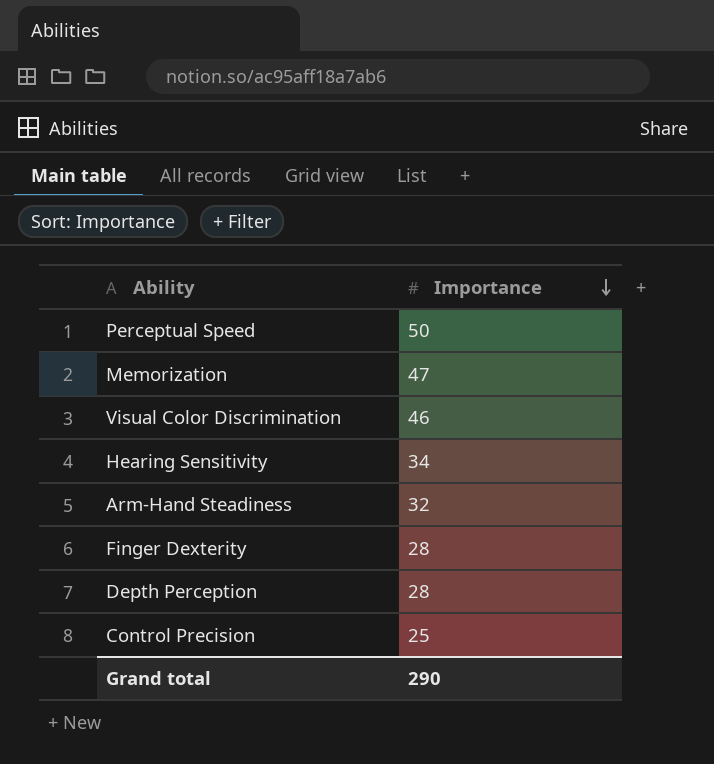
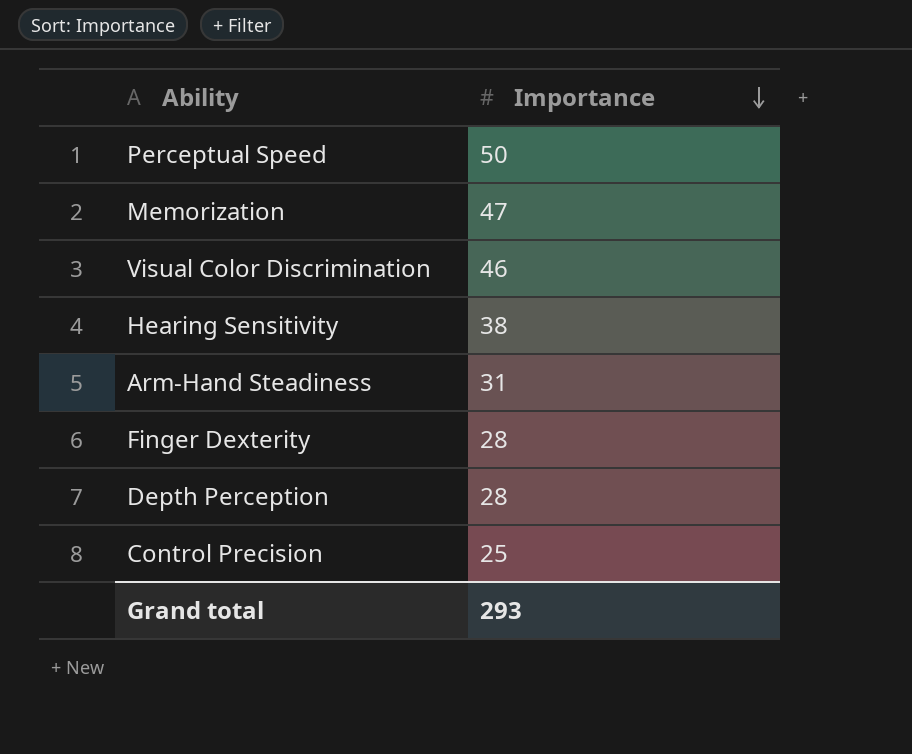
Hearing Sensitivity | Importance: 34 -> 38
Arm-Hand Steadiness | Importance: 32 -> 31
Grand total | Importance: 290 -> 293

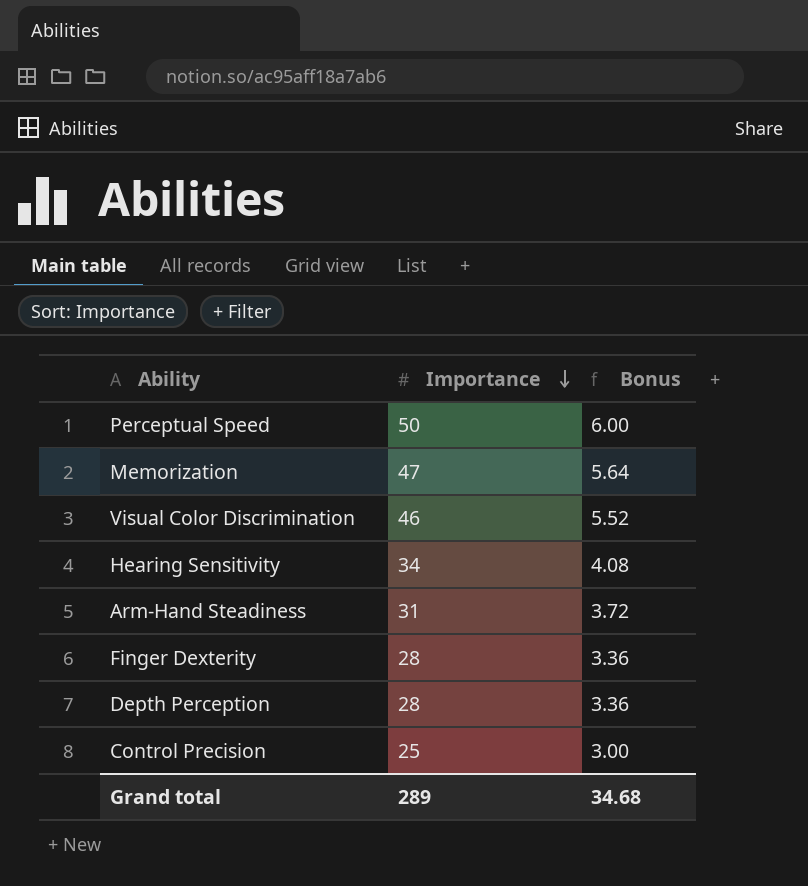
column Bonus | formula: none -> [Importance] * 0.12
Hearing Sensitivity | Importance: 38 -> 34
Grand total | Importance: 293 -> 289

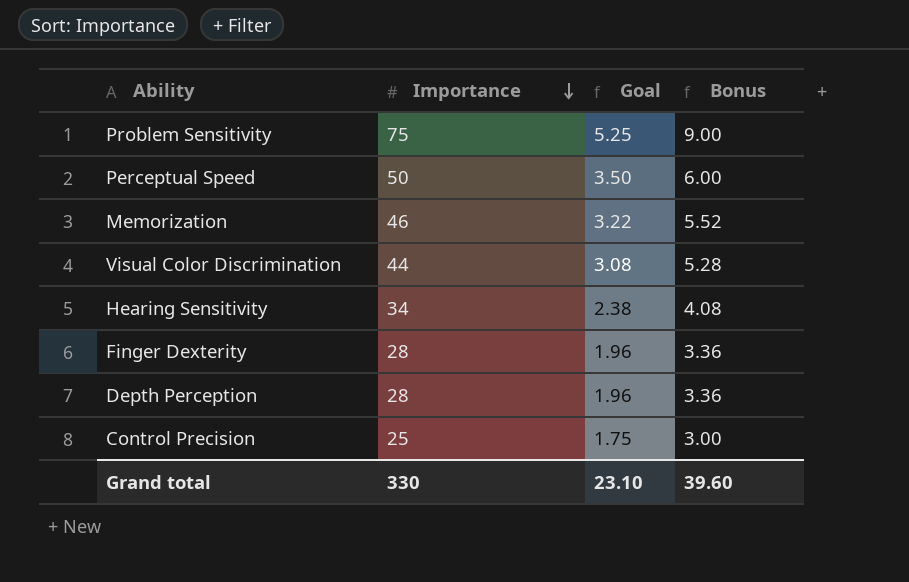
column Goal | formula: none -> [Importance] * 0.07
row Arm-Hand Steadiness: 31 | 3.72 -> none
row Problem Sensitivity: none -> 75 | 5.25 | 9.00
Memorization | Importance: 47 -> 46
Memorization | Bonus: 5.64 -> 5.52
Visual Color Discrimination | Importance: 46 -> 44
Visual Color Discrimination | Bonus: 5.52 -> 5.28
Grand total | Importance: 289 -> 330
Grand total | Bonus: 34.68 -> 39.60

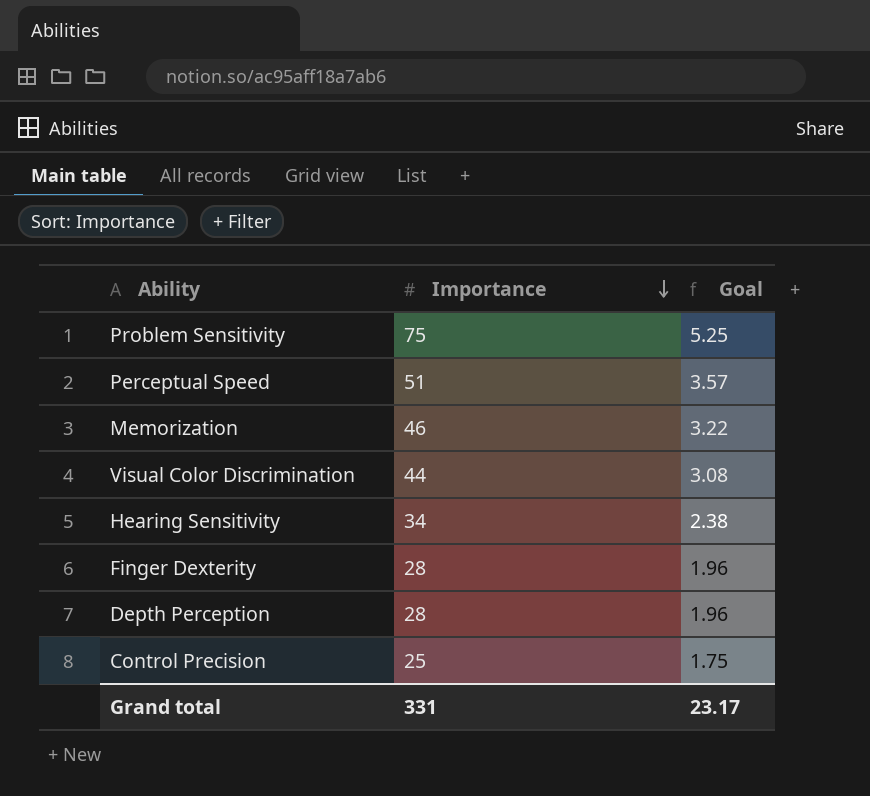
column Bonus | formula: [Importance] * 0.12 -> none
Perceptual Speed | Importance: 50 -> 51
Perceptual Speed | Goal: 3.50 -> 3.57
Grand total | Importance: 330 -> 331
Grand total | Goal: 23.10 -> 23.17

